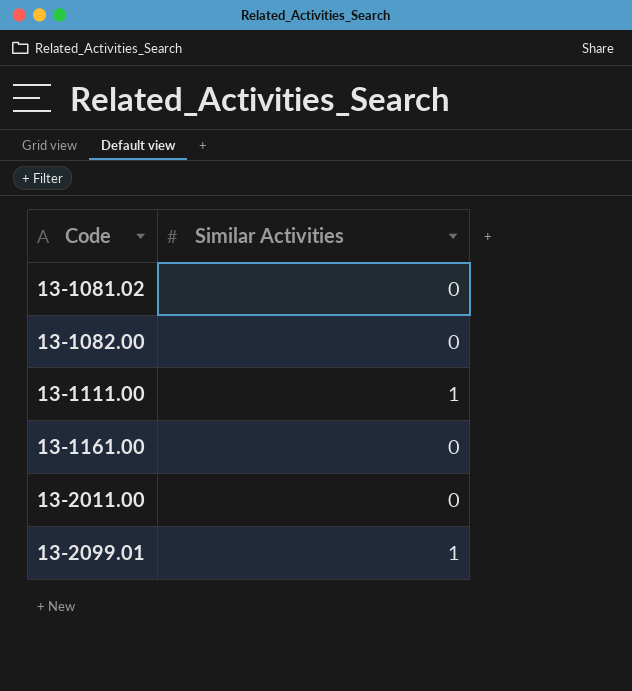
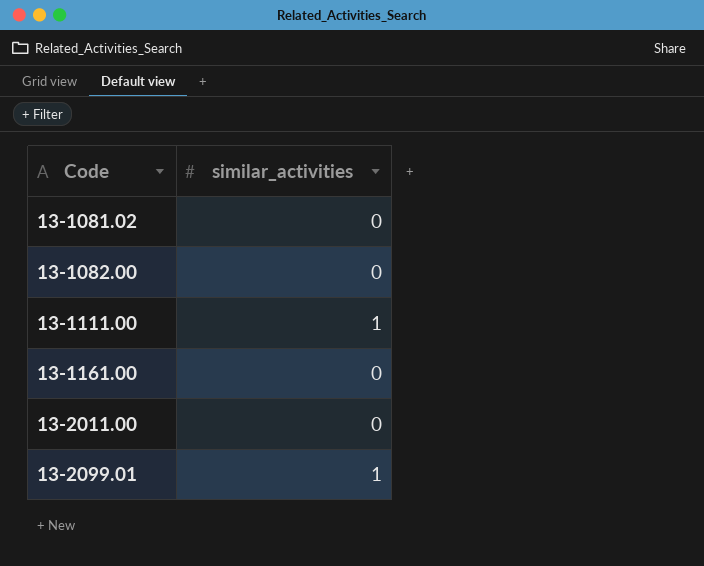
column name: Similar Activities -> similar_activities

